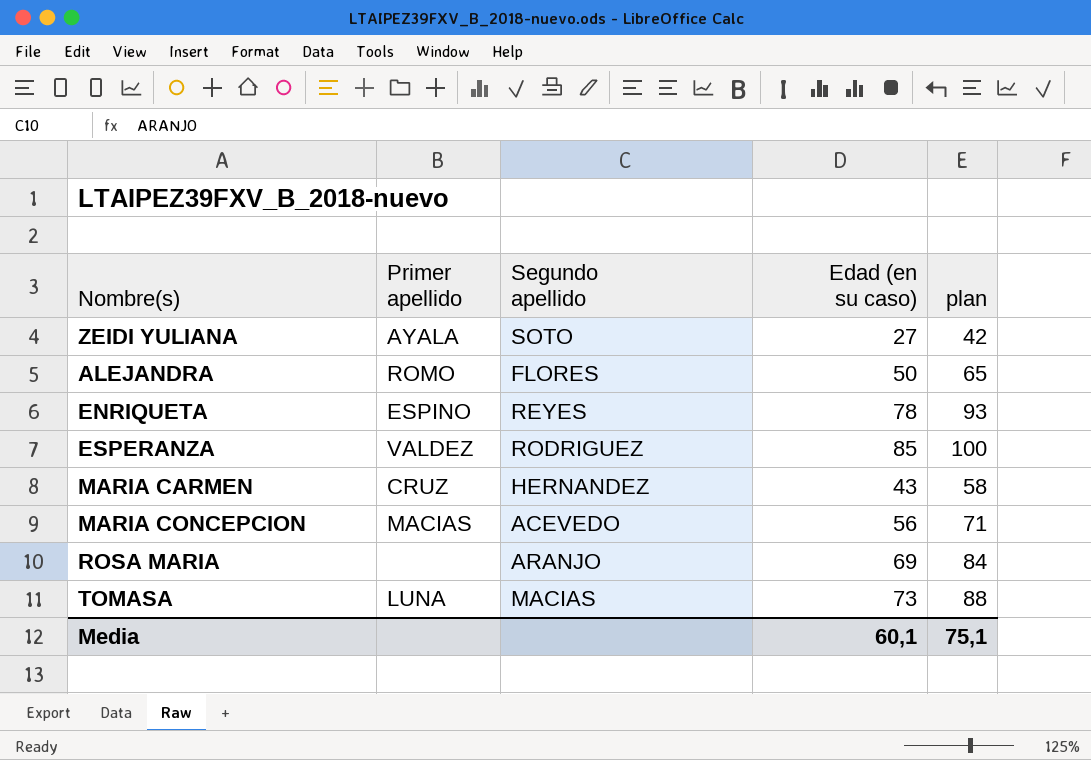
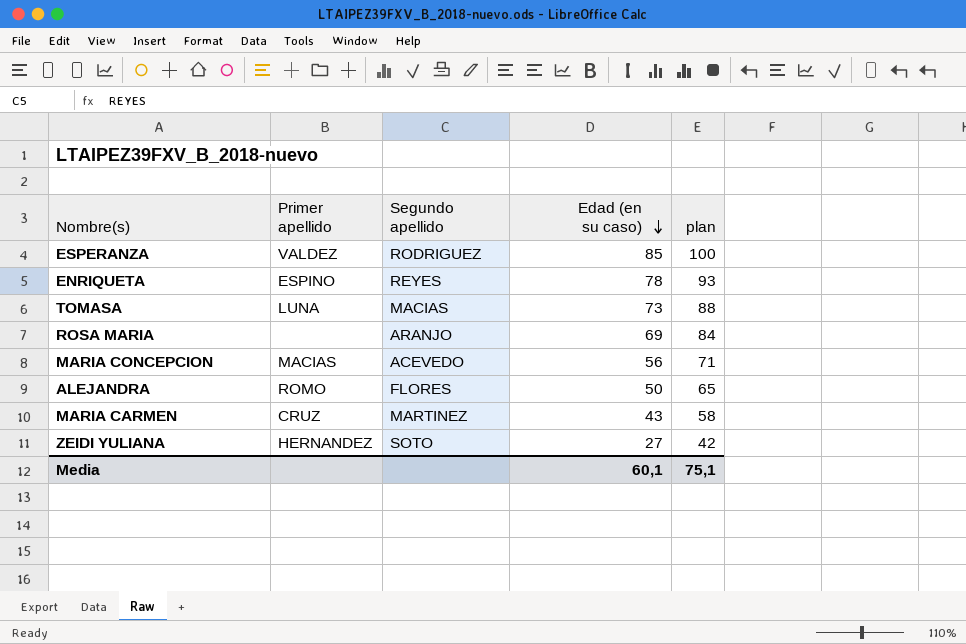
row order: none -> Edad (en su caso) descending
MARIA CARMEN | Segundo apellido: HERNANDEZ -> MARTINEZ
ZEIDI YULIANA | Primer apellido: AYALA -> HERNANDEZ

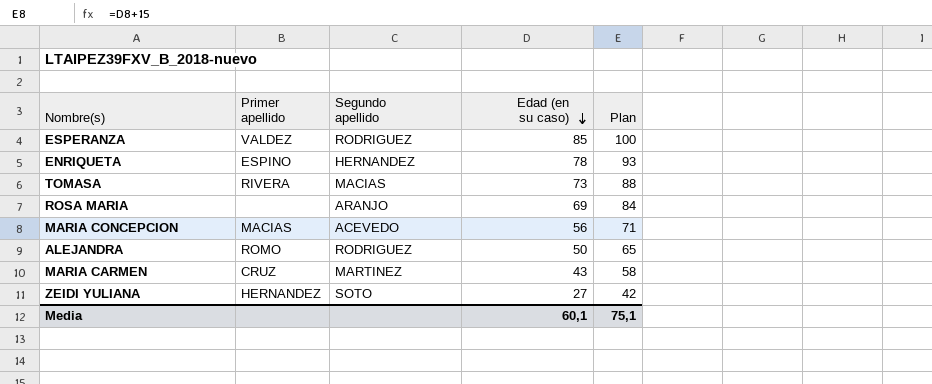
column name: plan -> Plan
ENRIQUETA | Segundo apellido: REYES -> HERNANDEZ
TOMASA | Primer apellido: LUNA -> RIVERA
ALEJANDRA | Segundo apellido: FLORES -> RODRIGUEZ

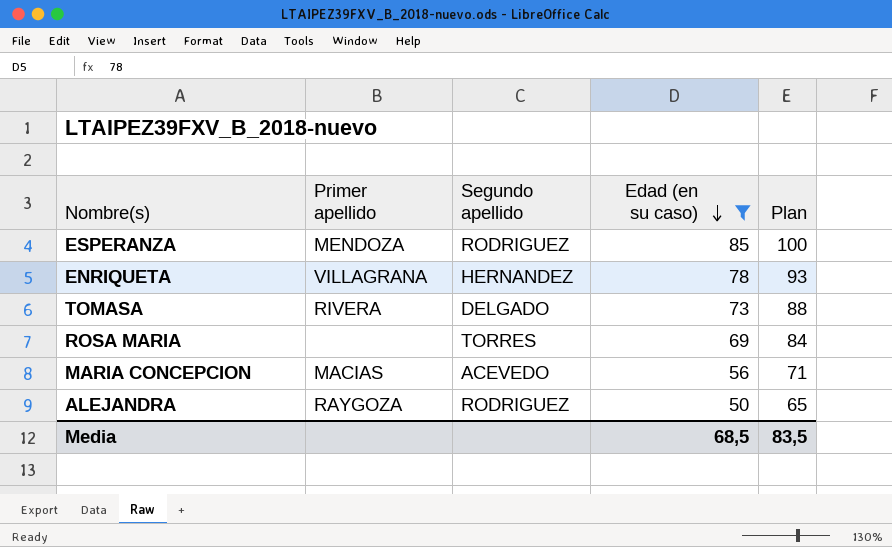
filter: none -> Edad (en su caso) >= 50
ESPERANZA | Primer apellido: VALDEZ -> MENDOZA
ENRIQUETA | Primer apellido: ESPINO -> VILLAGRANA
TOMASA | Segundo apellido: MACIAS -> DELGADO
ROSA MARIA | Segundo apellido: ARANJO -> TORRES
ALEJANDRA | Primer apellido: ROMO -> RAYGOZA
Media | Edad (en su caso): 60,1 -> 68,5
Media | Plan: 75,1 -> 83,5

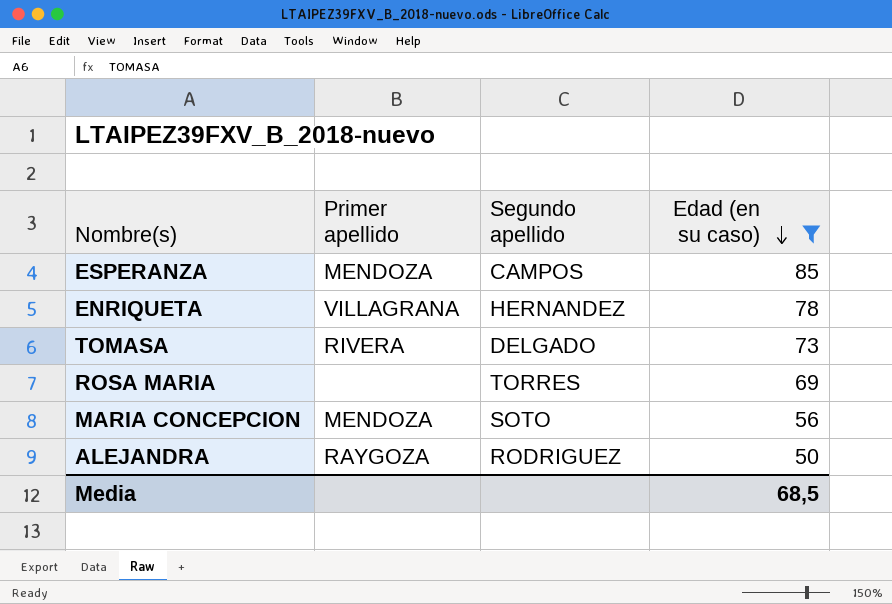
column Plan | formula: [Edad (en su caso)] + 15 -> none
ESPERANZA | Segundo apellido: RODRIGUEZ -> CAMPOS
MARIA CONCEPCION | Primer apellido: MACIAS -> MENDOZA
MARIA CONCEPCION | Segundo apellido: ACEVEDO -> SOTO

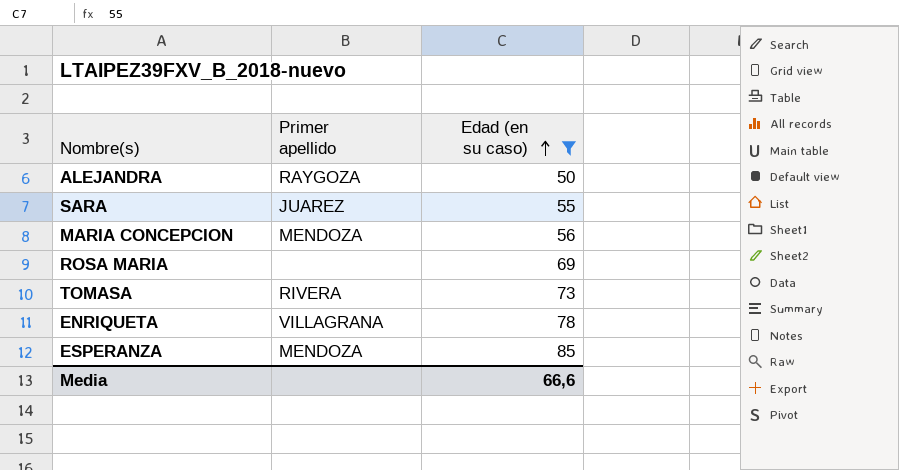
row order: Edad (en su caso) descending -> Edad (en su caso) ascending
column Segundo apellido | position: 3 -> none
row SARA: none -> JUAREZ | 55
Media | Edad (en su caso): 68,5 -> 66,6

